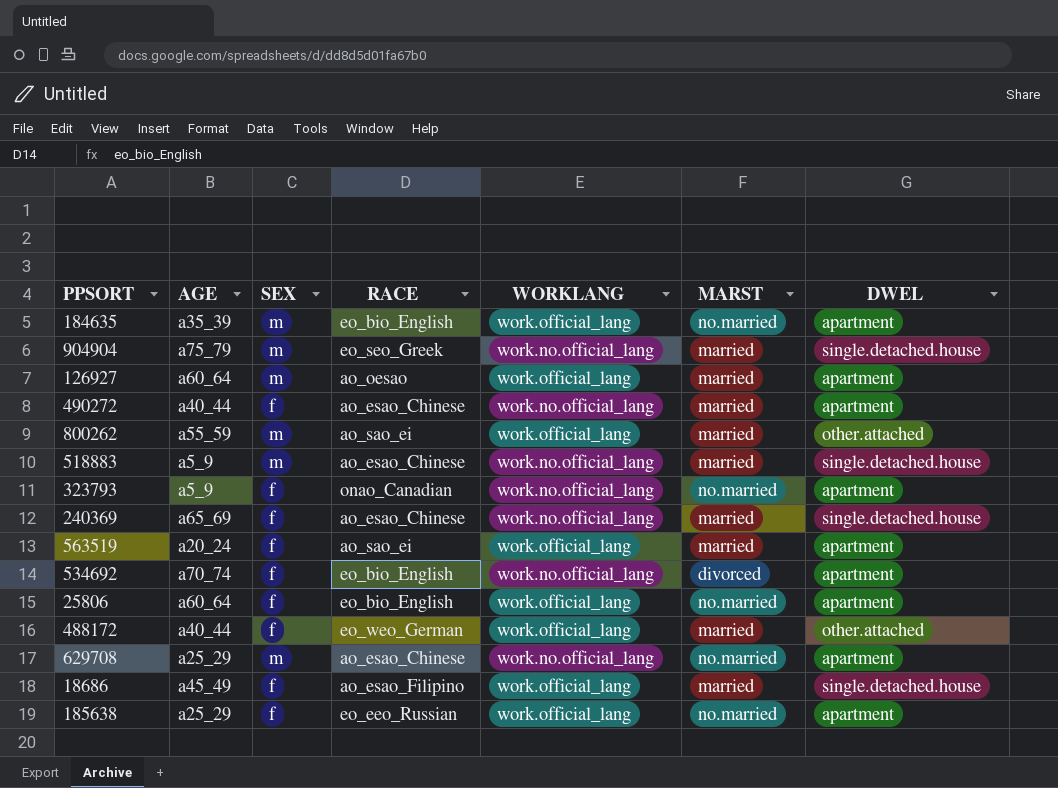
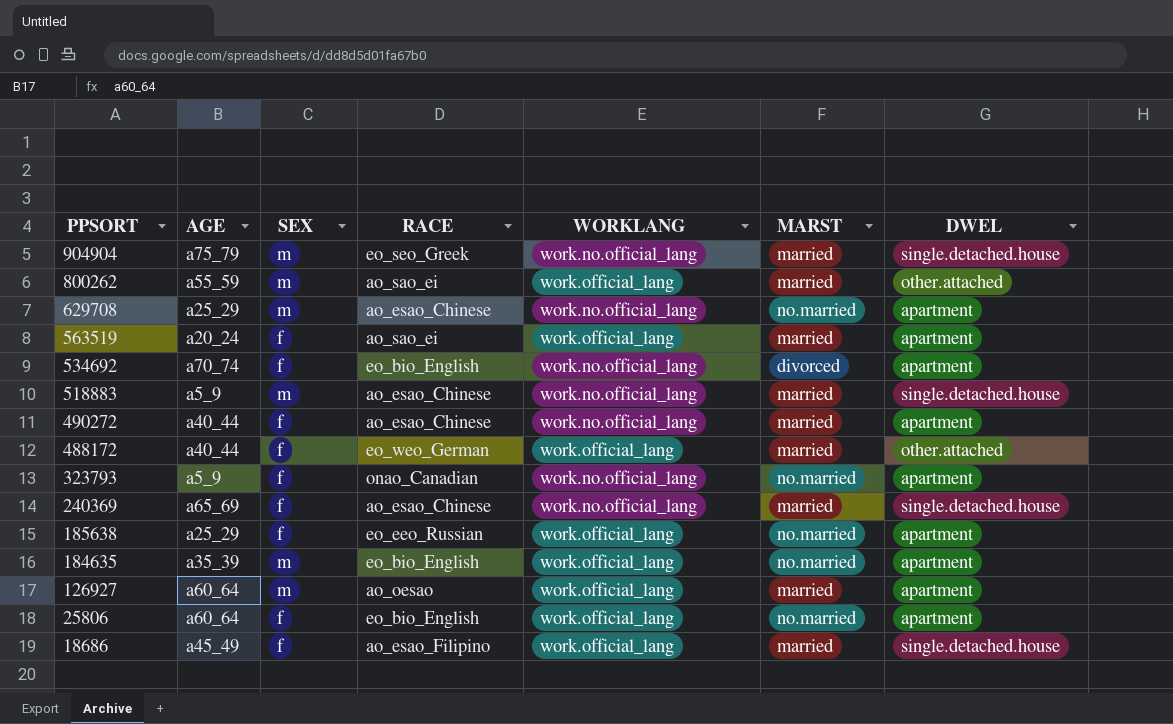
row order: none -> PPSORT descending

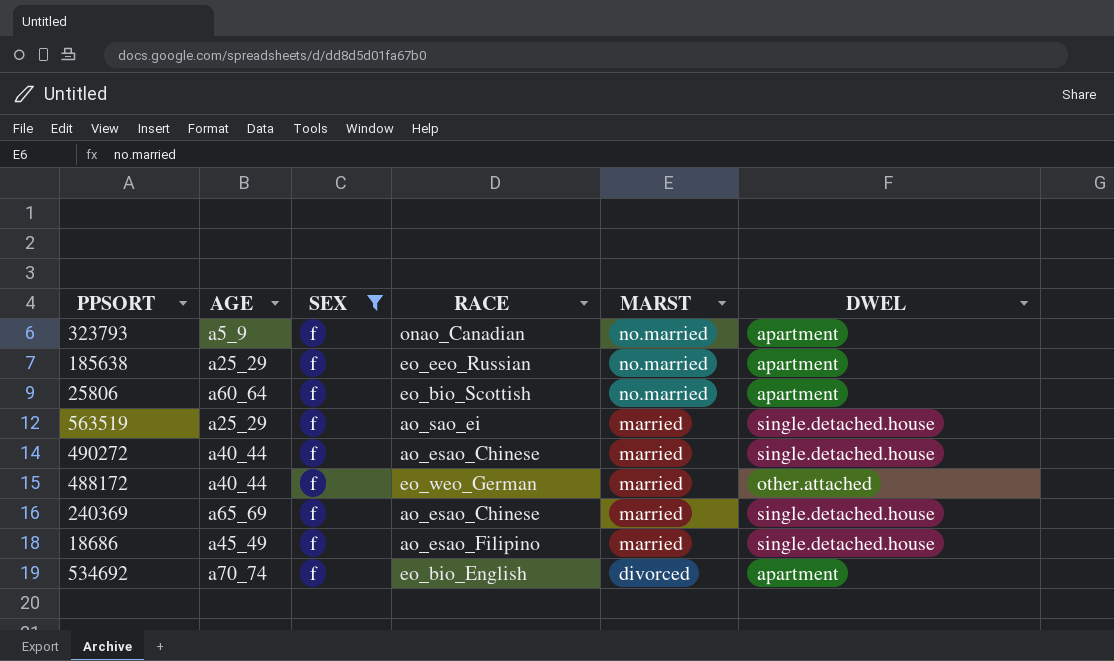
filter: none -> SEX = f
row order: PPSORT descending -> MARST descending
column WORKLANG | position: 5 -> none
25806 | RACE: eo_bio_English -> eo_bio_Scottish
563519 | AGE: a20_24 -> a25_29
563519 | DWEL: apartment -> single.detached.house
490272 | DWEL: apartment -> single.detached.house

